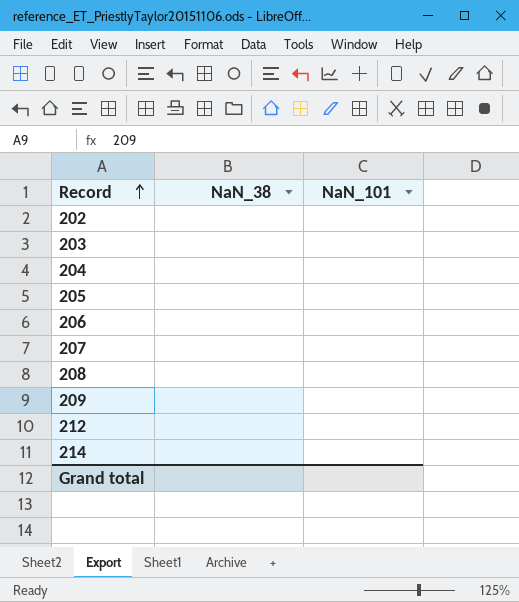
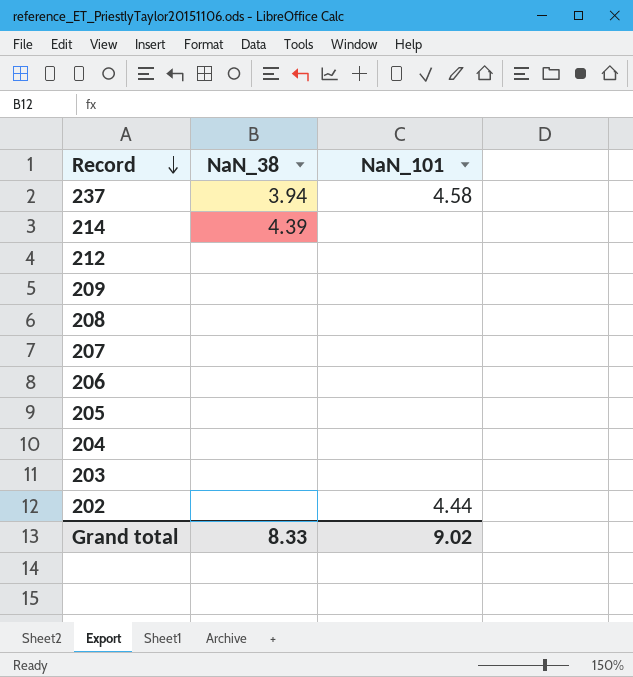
row order: Record ascending -> Record descending
row 237: none -> 3.94 | 4.58
214 | NaN_38: none -> 4.39
202 | NaN_101: none -> 4.44
Grand total | NaN_38: none -> 8.33
Grand total | NaN_101: none -> 9.02

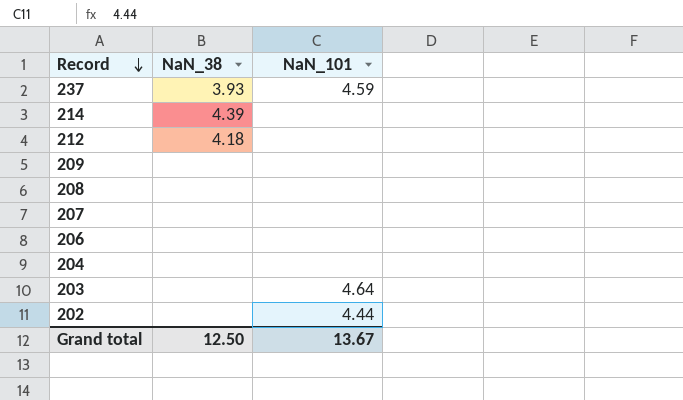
row 205: none | none -> none
237 | NaN_38: 3.94 -> 3.93
237 | NaN_101: 4.58 -> 4.59
212 | NaN_38: none -> 4.18
203 | NaN_101: none -> 4.64
Grand total | NaN_38: 8.33 -> 12.50
Grand total | NaN_101: 9.02 -> 13.67

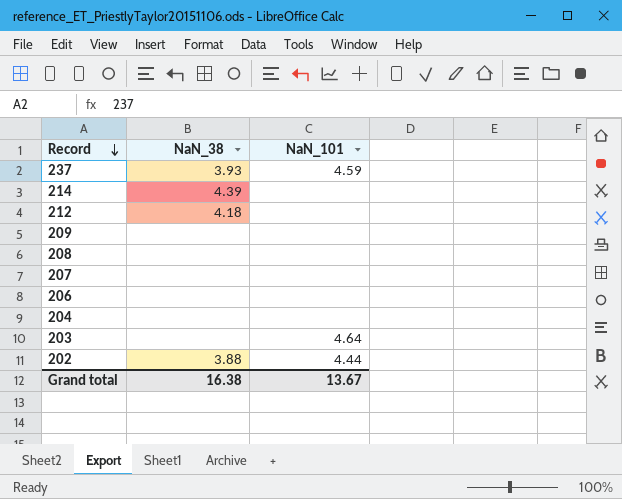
202 | NaN_38: none -> 3.88
Grand total | NaN_38: 12.50 -> 16.38

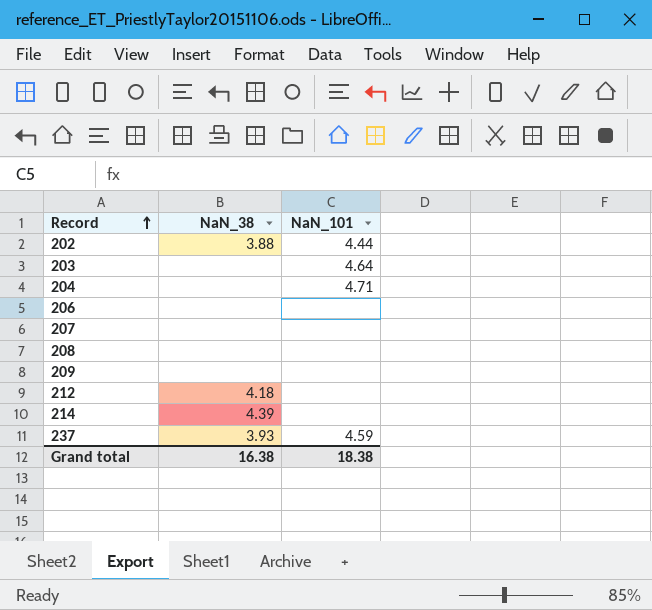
row order: Record descending -> Record ascending
204 | NaN_101: none -> 4.71
Grand total | NaN_101: 13.67 -> 18.38

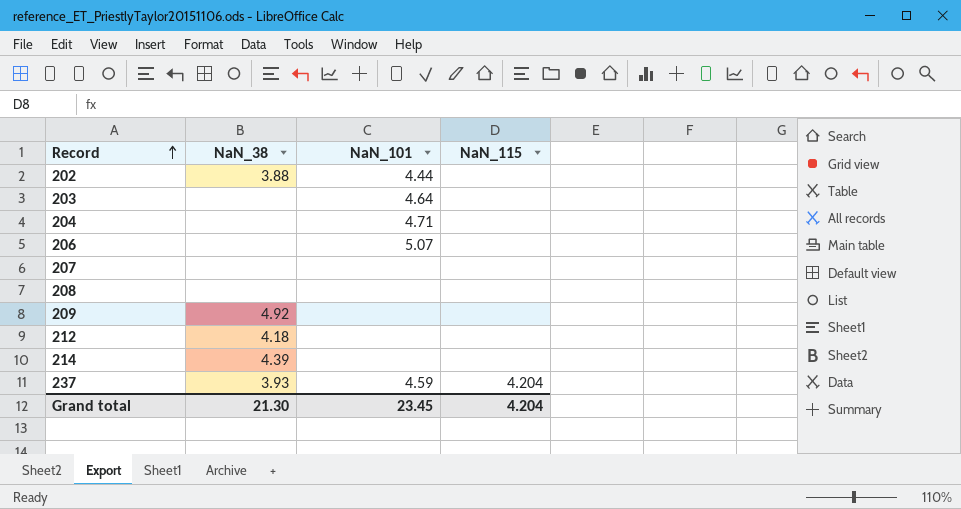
column NaN_115 | position: none -> 4
206 | NaN_101: none -> 5.07
209 | NaN_38: none -> 4.92
Grand total | NaN_38: 16.38 -> 21.30
Grand total | NaN_101: 18.38 -> 23.45

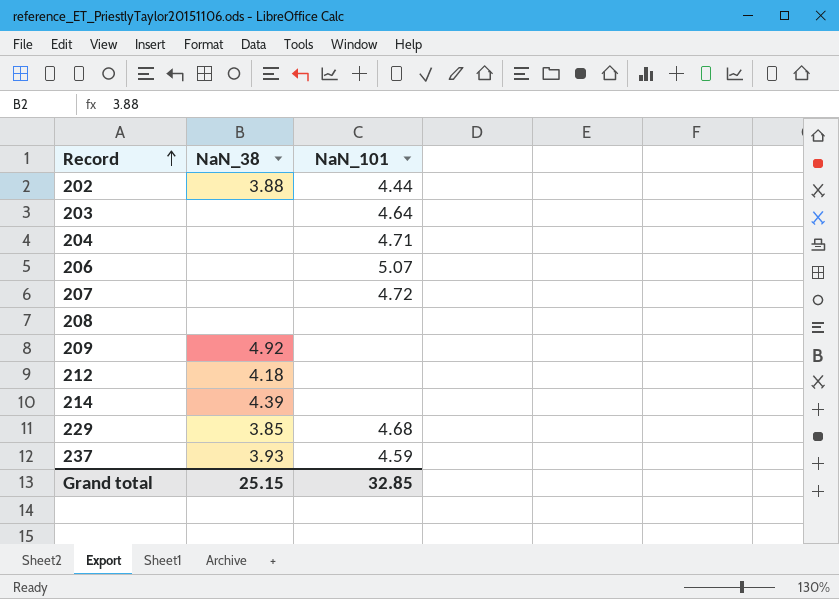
column NaN_115 | position: 4 -> none
207 | NaN_101: none -> 4.72
row 229: none -> 3.85 | 4.68
Grand total | NaN_38: 21.30 -> 25.15
Grand total | NaN_101: 23.45 -> 32.85

